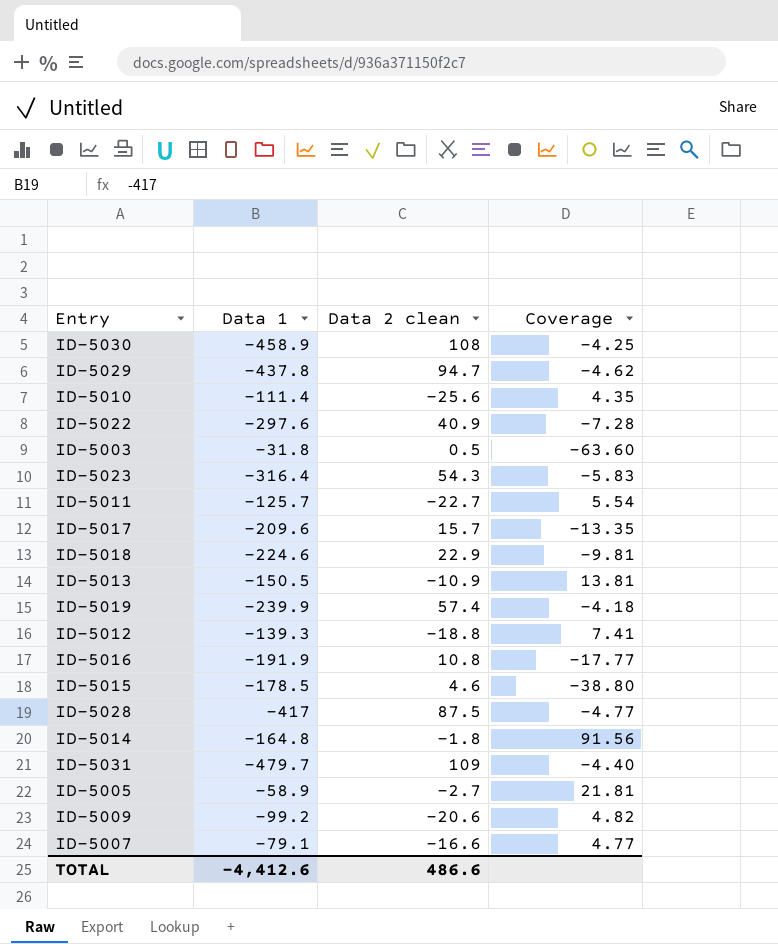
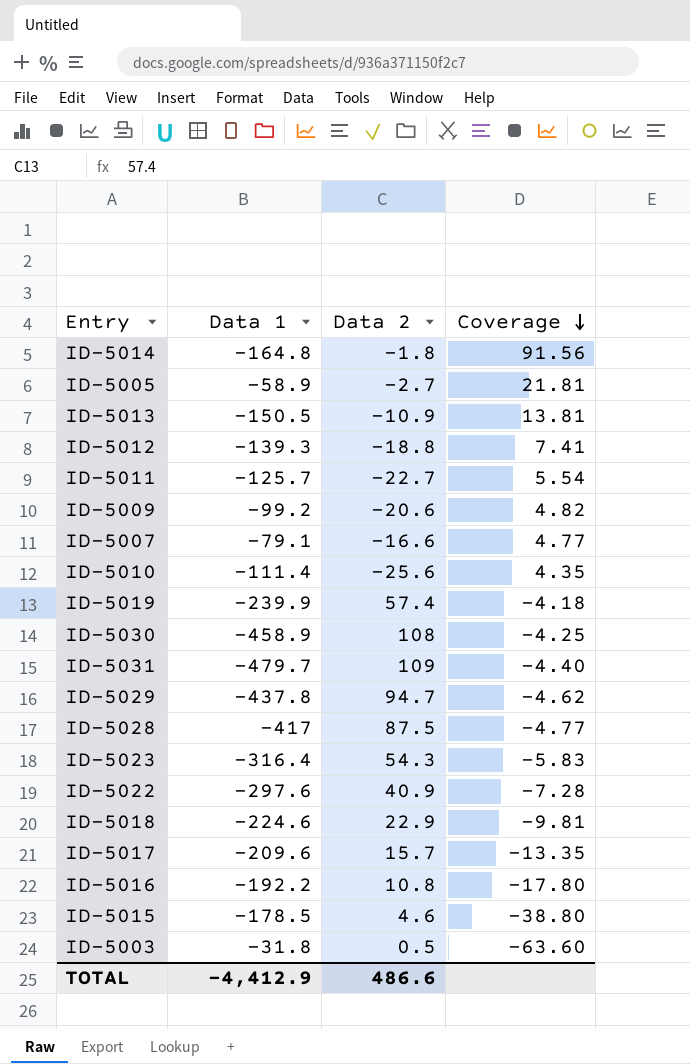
row order: none -> Coverage descending
column name: Data 2 clean -> Data 2
ID-5016 | Data 1: -191.9 -> -192.2
ID-5016 | Coverage: -17.77 -> -17.80
TOTAL | Data 1: -4,412.6 -> -4,412.9

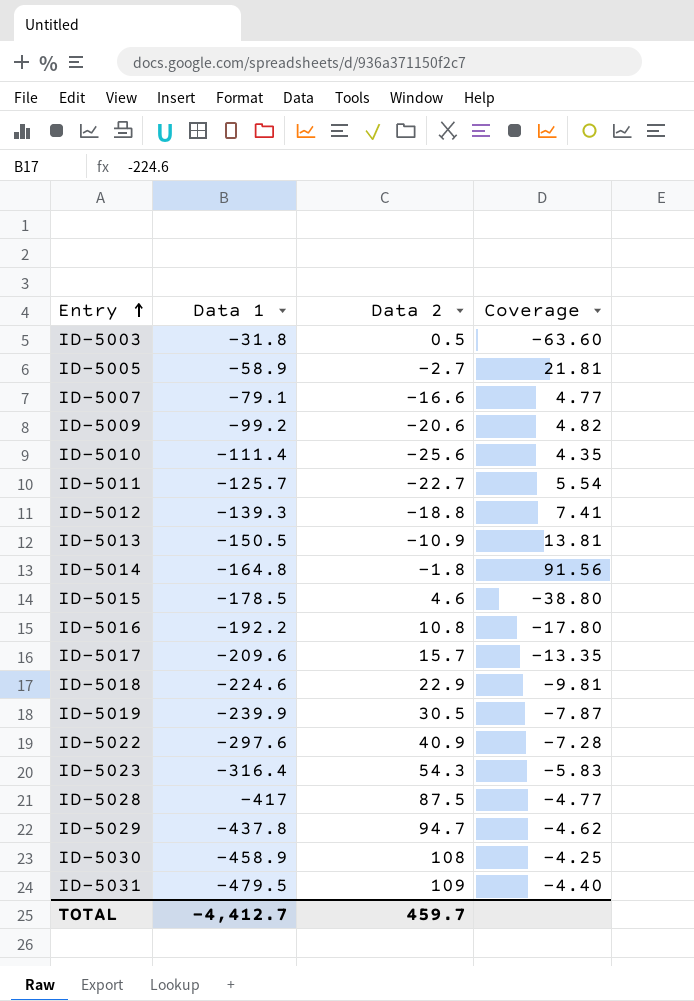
row order: Coverage descending -> Entry ascending
ID-5019 | Data 2: 57.4 -> 30.5
ID-5019 | Coverage: -4.18 -> -7.87
ID-5031 | Data 1: -479.7 -> -479.5
TOTAL | Data 1: -4,412.9 -> -4,412.7
TOTAL | Data 2: 486.6 -> 459.7

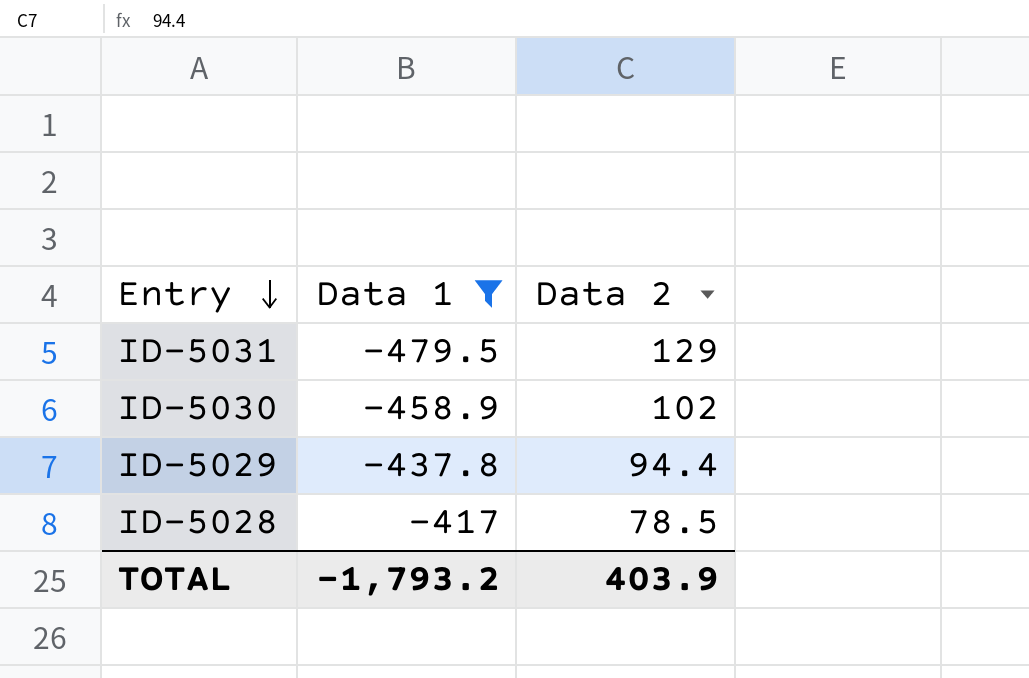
filter: none -> Data 1 <= -417
row order: Entry ascending -> Entry descending
column Coverage | formula: [Data 1] / [Data 2] -> none
ID-5031 | Data 2: 109 -> 129
ID-5030 | Data 2: 108 -> 102
ID-5029 | Data 2: 94.7 -> 94.4
ID-5028 | Data 2: 87.5 -> 78.5
TOTAL | Data 1: -4,412.7 -> -1,793.2
TOTAL | Data 2: 459.7 -> 403.9

